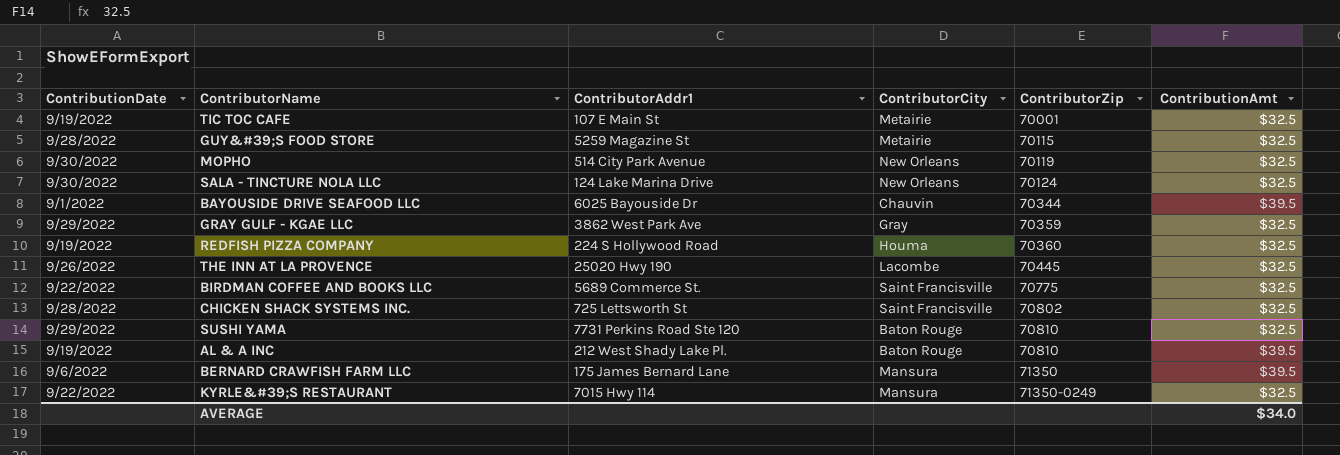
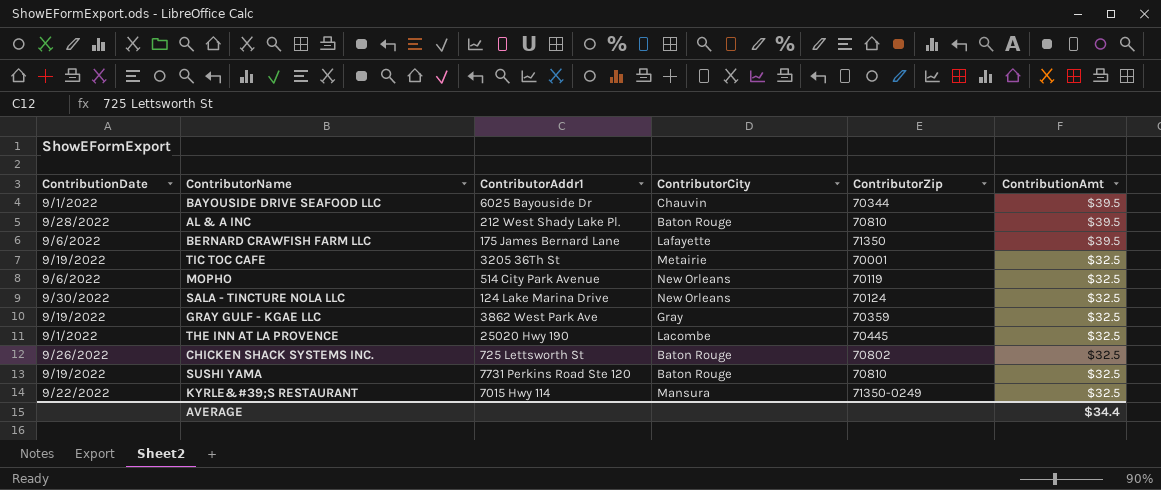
row order: ContributorZip ascending -> ContributionAmt descending
row GUY&#39;S FOOD STORE: 9/28/2022 | 5259 Magazine St | Metairie | 70115 | $32.5 -> none
row REDFISH PIZZA COMPANY: 9/19/2022 | 224 S Hollywood Road | Houma | 70360 | $32.5 -> none
row BIRDMAN COFFEE AND BOOKS LLC: 9/22/2022 | 5689 Commerce St. | Saint Francisville | 70775 | $32.5 -> none
AL & A INC | ContributionDate: 9/19/2022 -> 9/28/2022
BERNARD CRAWFISH FARM LLC | ContributorCity: Mansura -> Lafayette
TIC TOC CAFE | ContributorAddr1: 107 E Main St -> 3205 36Th St
MOPHO | ContributionDate: 9/30/2022 -> 9/6/2022
GRAY GULF - KGAE LLC | ContributionDate: 9/29/2022 -> 9/19/2022
THE INN AT LA PROVENCE | ContributionDate: 9/26/2022 -> 9/1/2022
CHICKEN SHACK SYSTEMS INC. | ContributionDate: 9/28/2022 -> 9/26/2022
CHICKEN SHACK SYSTEMS INC. | ContributorCity: Saint Francisville -> Baton Rouge
SUSHI YAMA | ContributionDate: 9/29/2022 -> 9/19/2022
AVERAGE | ContributionAmt: $34.0 -> $34.4

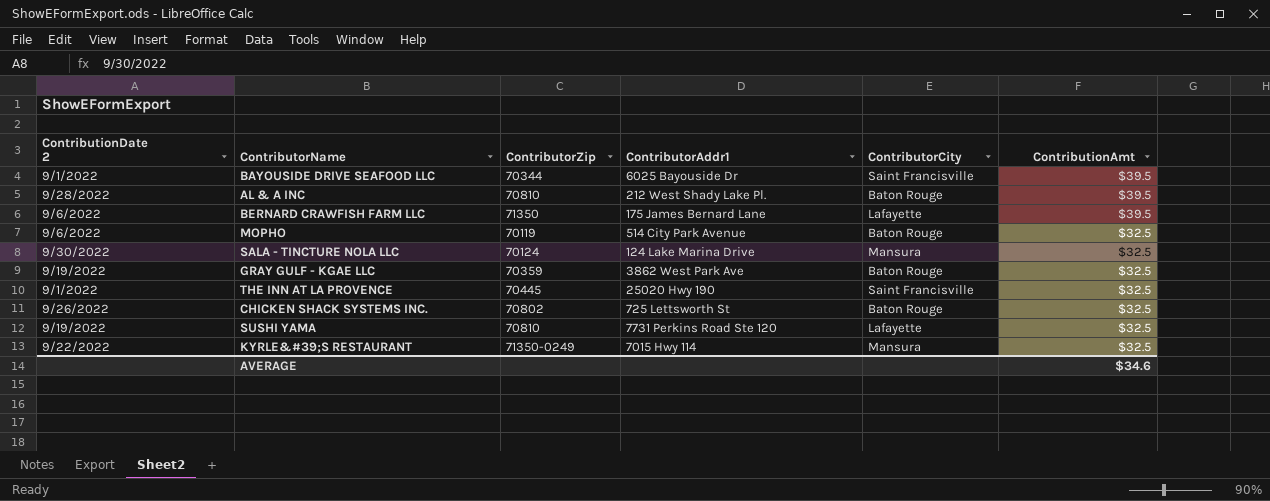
column name: ContributionDate -> ContributionDate 2
column ContributorZip | position: 5 -> 3
row TIC TOC CAFE: 9/19/2022 | 3205 36Th St | Metairie | 70001 | $32.5 -> none
BAYOUSIDE DRIVE SEAFOOD LLC | ContributorCity: Chauvin -> Saint Francisville
MOPHO | ContributorCity: New Orleans -> Baton Rouge
SALA - TINCTURE NOLA LLC | ContributorCity: New Orleans -> Mansura
GRAY GULF - KGAE LLC | ContributorCity: Gray -> Baton Rouge
THE INN AT LA PROVENCE | ContributorCity: Lacombe -> Saint Francisville
SUSHI YAMA | ContributorCity: Baton Rouge -> Lafayette
AVERAGE | ContributionAmt: $34.4 -> $34.6

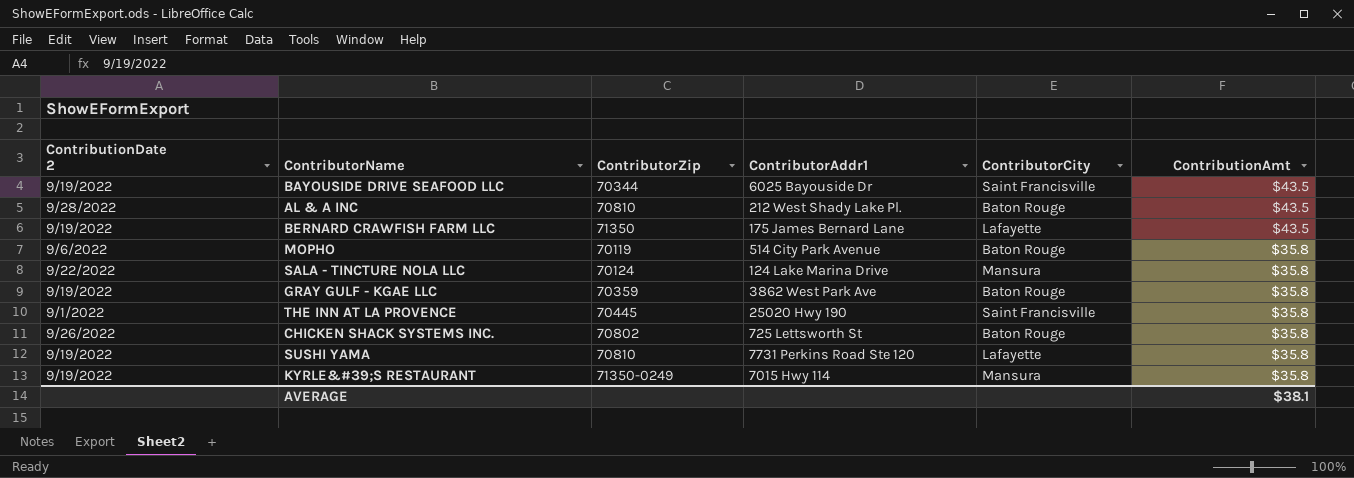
BAYOUSIDE DRIVE SEAFOOD LLC | ContributionDate 2: 9/1/2022 -> 9/19/2022
BAYOUSIDE DRIVE SEAFOOD LLC | ContributionAmt: $39.5 -> $43.5
AL & A INC | ContributionAmt: $39.5 -> $43.5
BERNARD CRAWFISH FARM LLC | ContributionDate 2: 9/6/2022 -> 9/19/2022
BERNARD CRAWFISH FARM LLC | ContributionAmt: $39.5 -> $43.5
MOPHO | ContributionAmt: $32.5 -> $35.8
SALA - TINCTURE NOLA LLC | ContributionDate 2: 9/30/2022 -> 9/22/2022
SALA - TINCTURE NOLA LLC | ContributionAmt: $32.5 -> $35.8
GRAY GULF - KGAE LLC | ContributionAmt: $32.5 -> $35.8
THE INN AT LA PROVENCE | ContributionAmt: $32.5 -> $35.8
CHICKEN SHACK SYSTEMS INC. | ContributionAmt: $32.5 -> $35.8
SUSHI YAMA | ContributionAmt: $32.5 -> $35.8
KYRLE&#39;S RESTAURANT | ContributionDate 2: 9/22/2022 -> 9/19/2022
KYRLE&#39;S RESTAURANT | ContributionAmt: $32.5 -> $35.8
AVERAGE | ContributionAmt: $34.6 -> $38.1

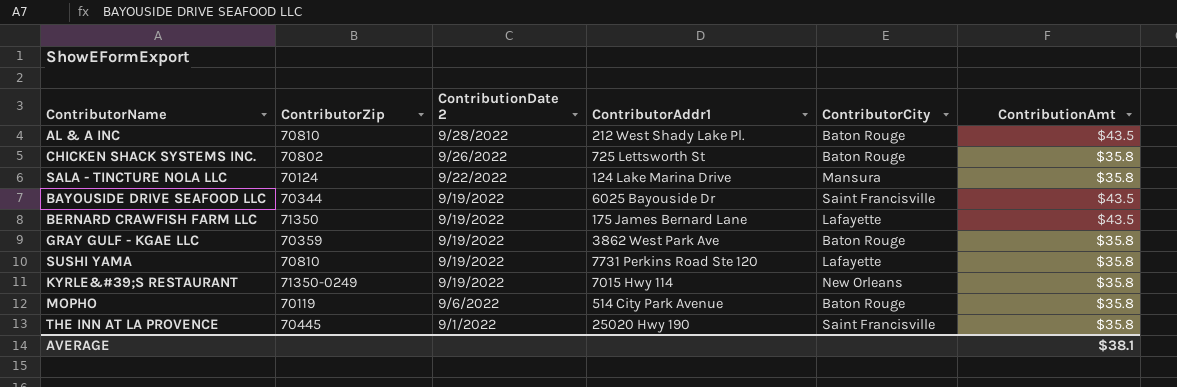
row order: ContributionAmt descending -> ContributionDate 2 descending
column ContributionDate 2 | position: 1 -> 3
KYRLE&#39;S RESTAURANT | ContributorCity: Mansura -> New Orleans

